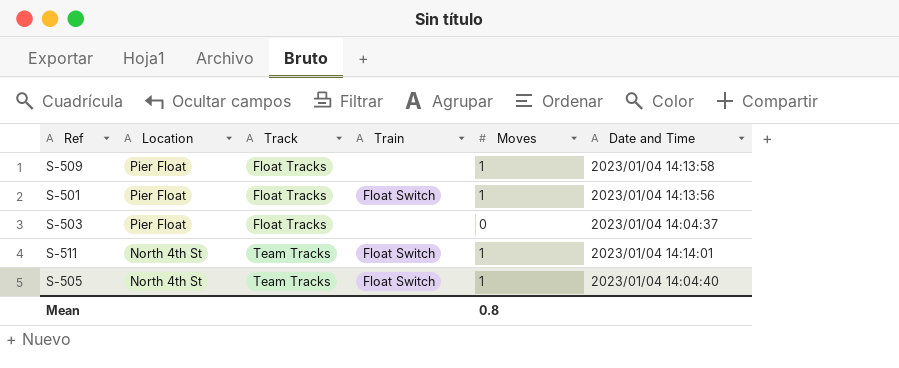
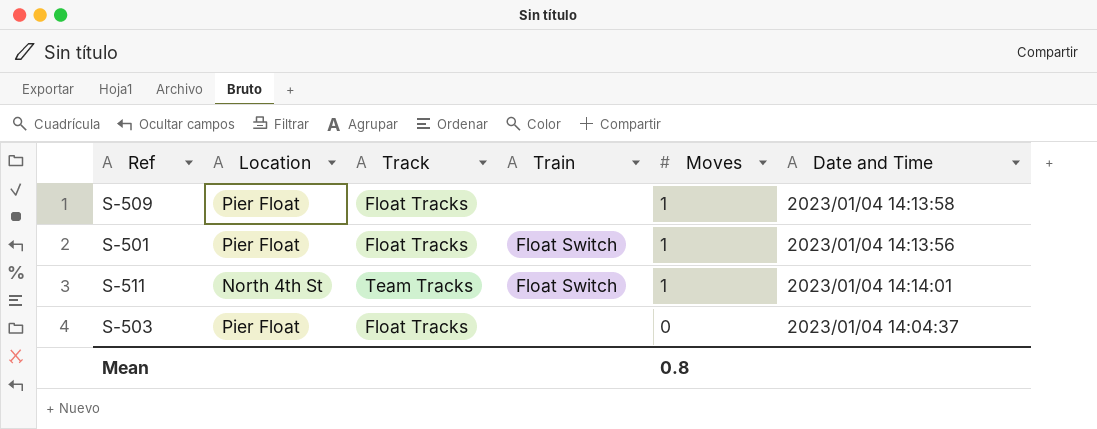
row order: Location descending -> Moves descending
row S-505: North 4th St | Team Tracks | Float Switch | 1 | 2023/01/04 14:04:40 -> none

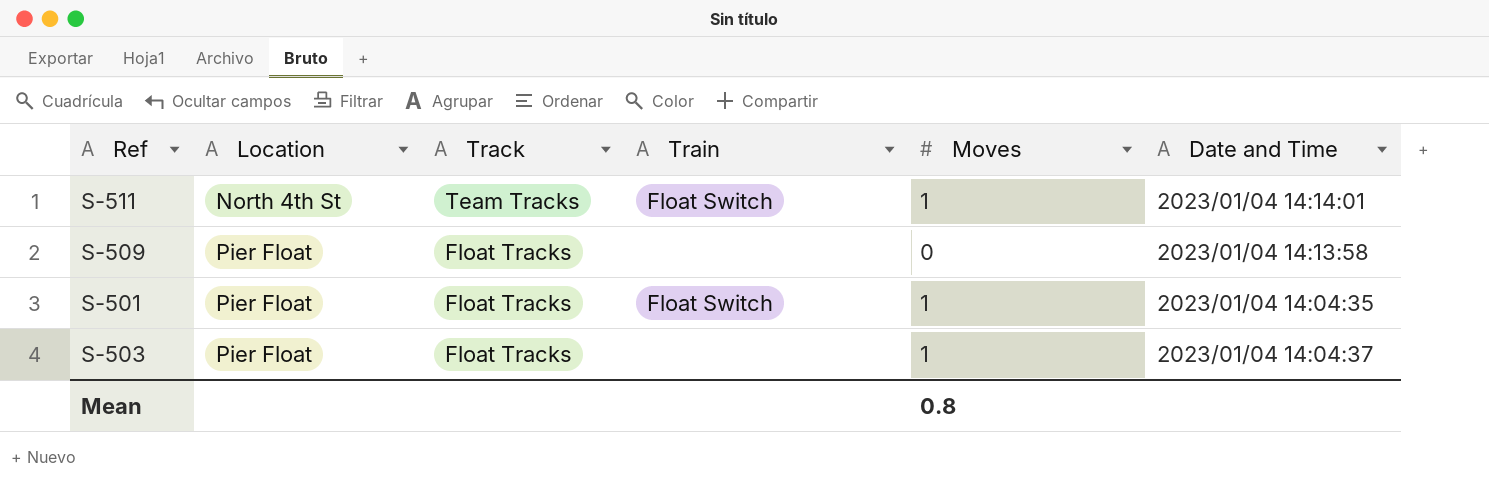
row order: Moves descending -> Location ascending
S-509 | Moves: 1 -> 0
S-501 | Date and Time: 2023/01/04 14:13:56 -> 2023/01/04 14:04:35
S-503 | Moves: 0 -> 1

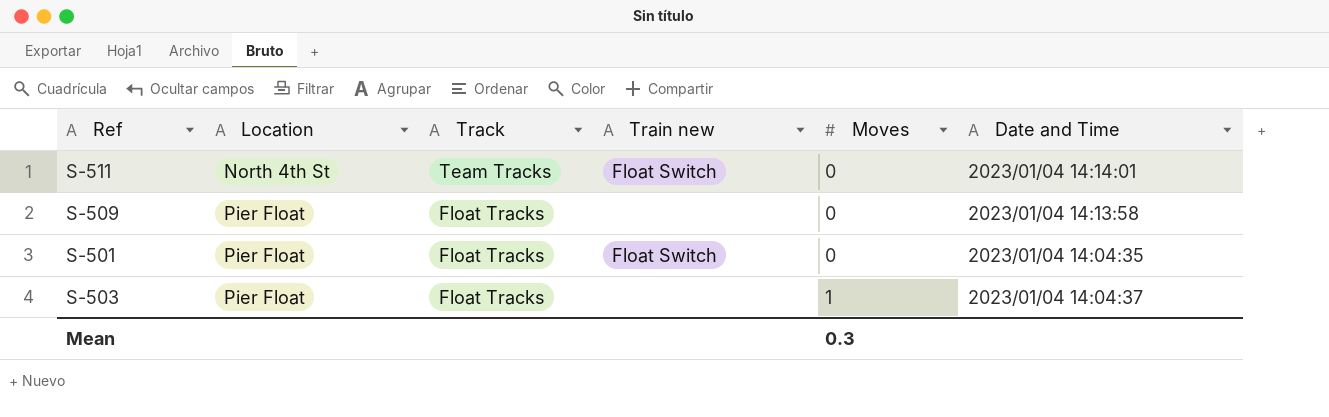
column name: Train -> Train new
S-511 | Moves: 1 -> 0
S-501 | Moves: 1 -> 0
Mean | Moves: 0.8 -> 0.3

